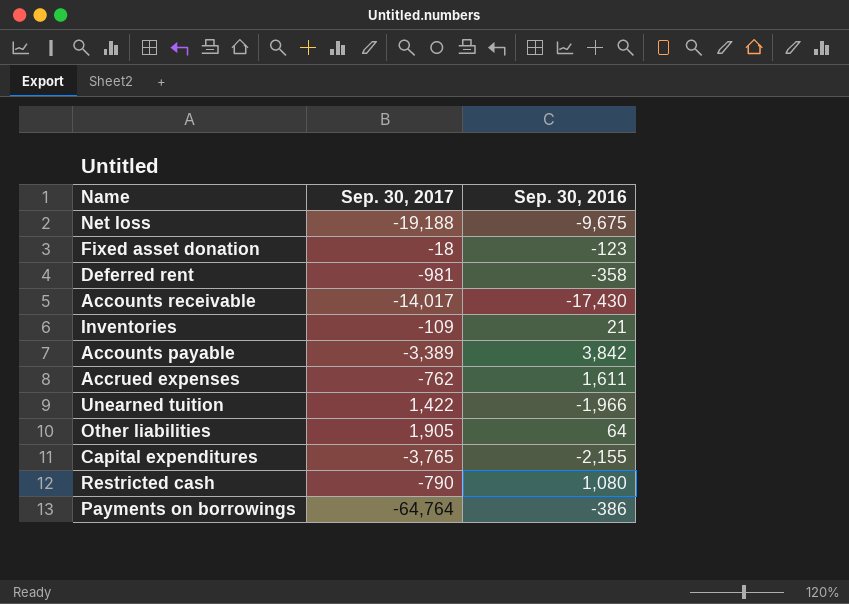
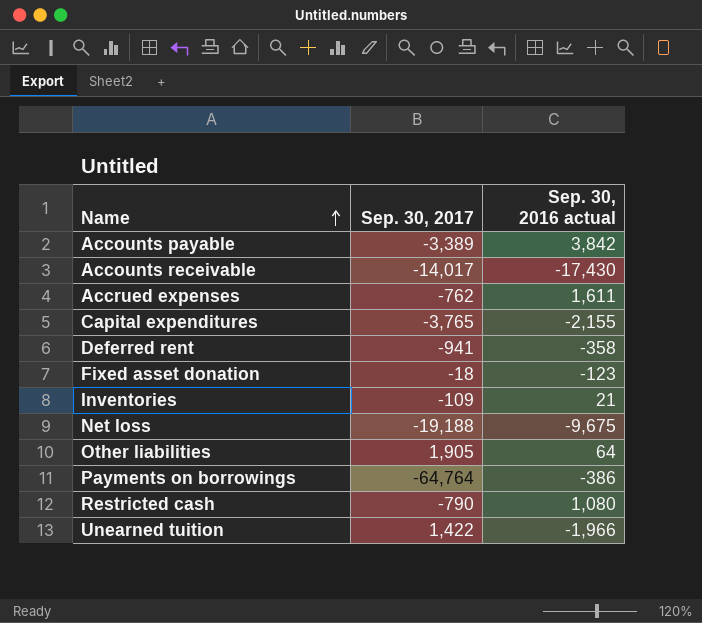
row order: none -> Name ascending
column name: Sep. 30, 2016 -> Sep. 30, 2016 actual
Deferred rent | Sep. 30, 2017: -981 -> -941

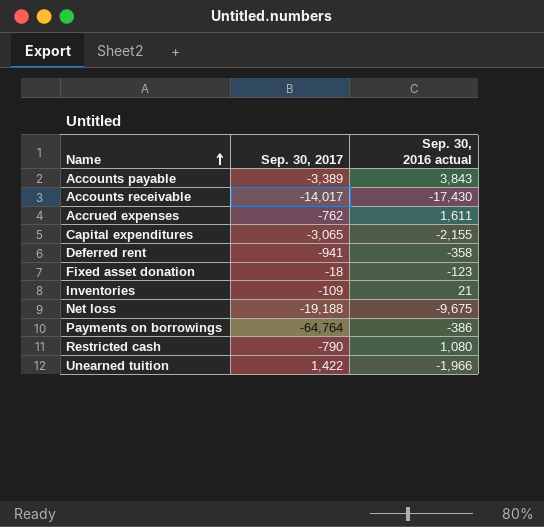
row Other liabilities: 1,905 | 64 -> none
Accounts payable | Sep. 30, 2016 actual: 3,842 -> 3,843
Capital expenditures | Sep. 30, 2017: -3,765 -> -3,065

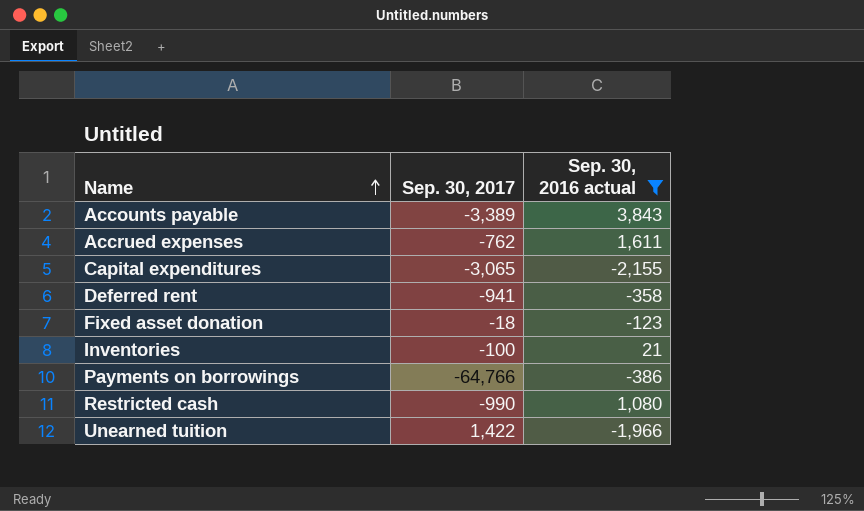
filter: none -> Sep. 30, 2016 actual >= -2,155
Inventories | Sep. 30, 2017: -109 -> -100
Payments on borrowings | Sep. 30, 2017: -64,764 -> -64,766
Restricted cash | Sep. 30, 2017: -790 -> -990

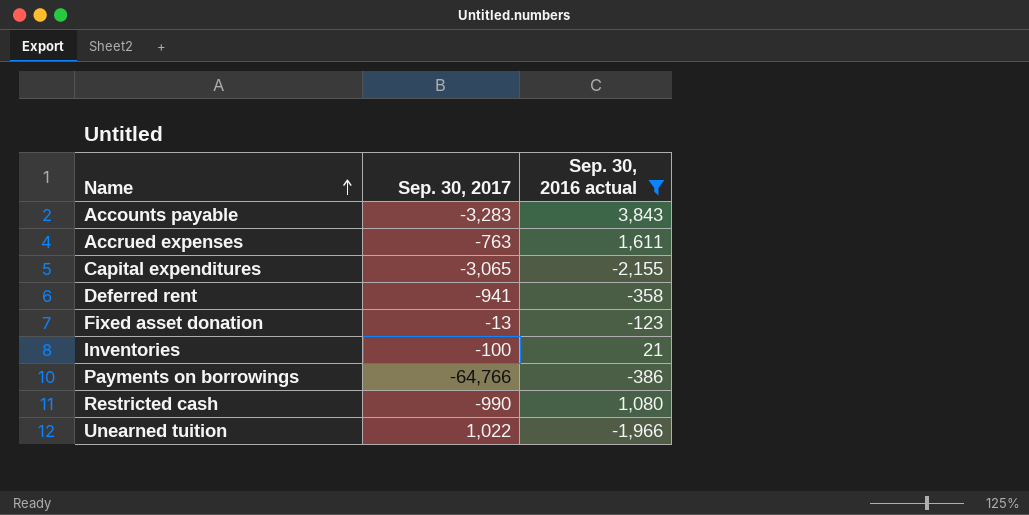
Accounts payable | Sep. 30, 2017: -3,389 -> -3,283
Accrued expenses | Sep. 30, 2017: -762 -> -763
Fixed asset donation | Sep. 30, 2017: -18 -> -13
Unearned tuition | Sep. 30, 2017: 1,422 -> 1,022

